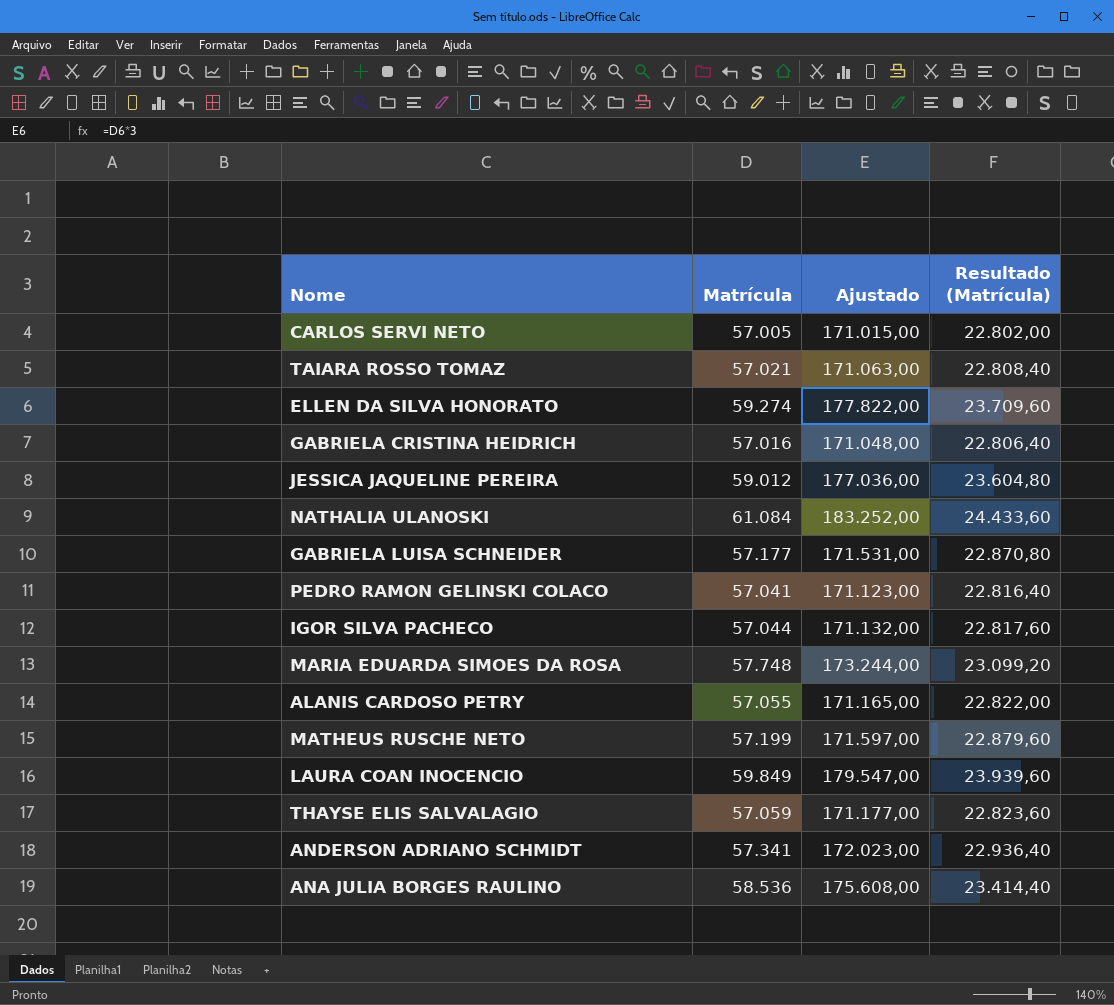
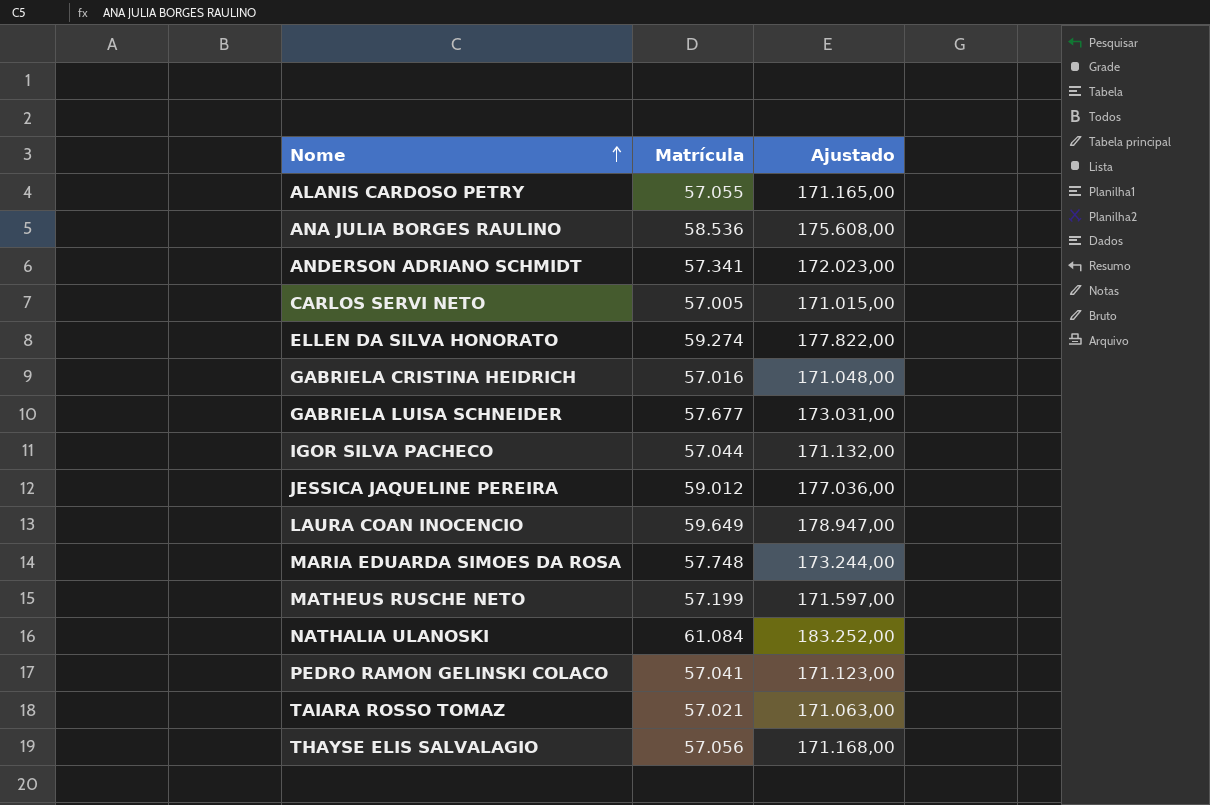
row order: none -> Nome ascending
column Resultado (Matrícula) | formula: [Matrícula] * 0,4 -> none
GABRIELA LUISA SCHNEIDER | Matrícula: 57.177 -> 57.677
GABRIELA LUISA SCHNEIDER | Ajustado: 171.531,00 -> 173.031,00
LAURA COAN INOCENCIO | Matrícula: 59.849 -> 59.649
LAURA COAN INOCENCIO | Ajustado: 179.547,00 -> 178.947,00
THAYSE ELIS SALVALAGIO | Matrícula: 57.059 -> 57.056
THAYSE ELIS SALVALAGIO | Ajustado: 171.177,00 -> 171.168,00

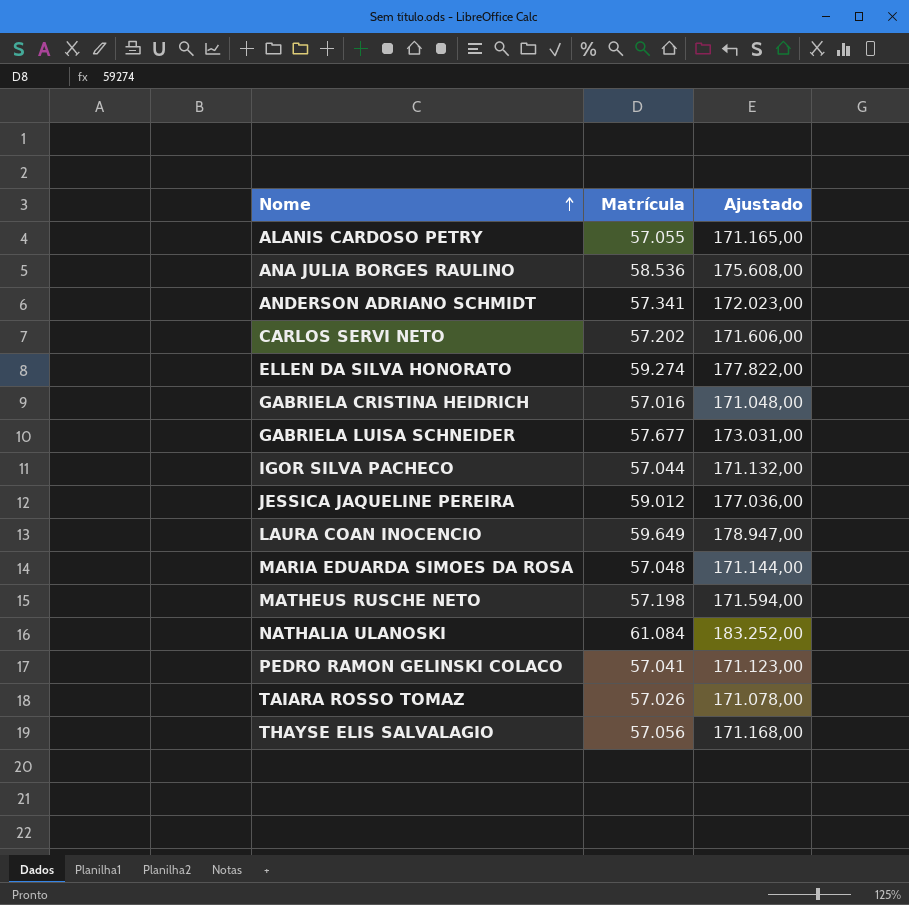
CARLOS SERVI NETO | Matrícula: 57.005 -> 57.202
CARLOS SERVI NETO | Ajustado: 171.015,00 -> 171.606,00
MARIA EDUARDA SIMOES DA ROSA | Matrícula: 57.748 -> 57.048
MARIA EDUARDA SIMOES DA ROSA | Ajustado: 173.244,00 -> 171.144,00
MATHEUS RUSCHE NETO | Matrícula: 57.199 -> 57.198
MATHEUS RUSCHE NETO | Ajustado: 171.597,00 -> 171.594,00
TAIARA ROSSO TOMAZ | Matrícula: 57.021 -> 57.026
TAIARA ROSSO TOMAZ | Ajustado: 171.063,00 -> 171.078,00

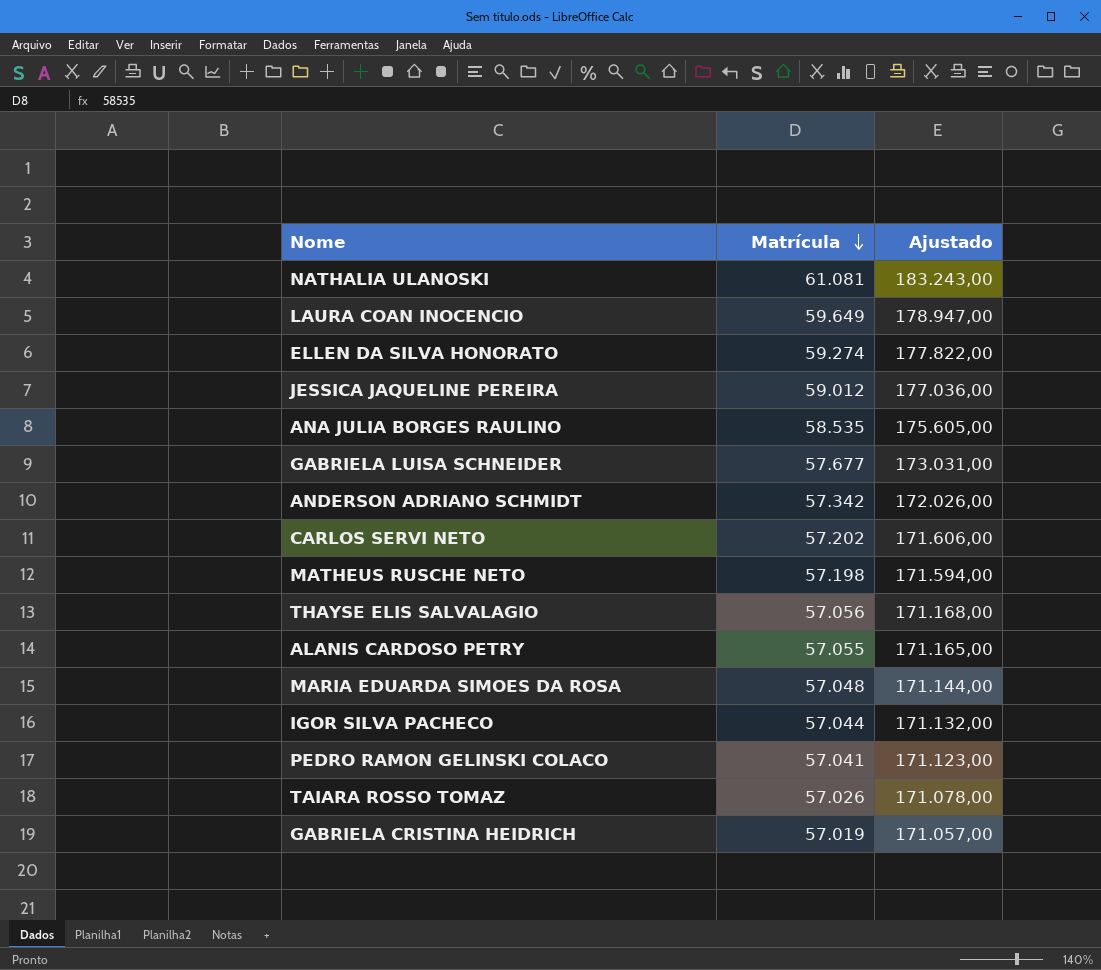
row order: Nome ascending -> Matrícula descending
NATHALIA ULANOSKI | Matrícula: 61.084 -> 61.081
NATHALIA ULANOSKI | Ajustado: 183.252,00 -> 183.243,00
ANA JULIA BORGES RAULINO | Matrícula: 58.536 -> 58.535
ANA JULIA BORGES RAULINO | Ajustado: 175.608,00 -> 175.605,00
ANDERSON ADRIANO SCHMIDT | Matrícula: 57.341 -> 57.342
ANDERSON ADRIANO SCHMIDT | Ajustado: 172.023,00 -> 172.026,00
GABRIELA CRISTINA HEIDRICH | Matrícula: 57.016 -> 57.019
GABRIELA CRISTINA HEIDRICH | Ajustado: 171.048,00 -> 171.057,00

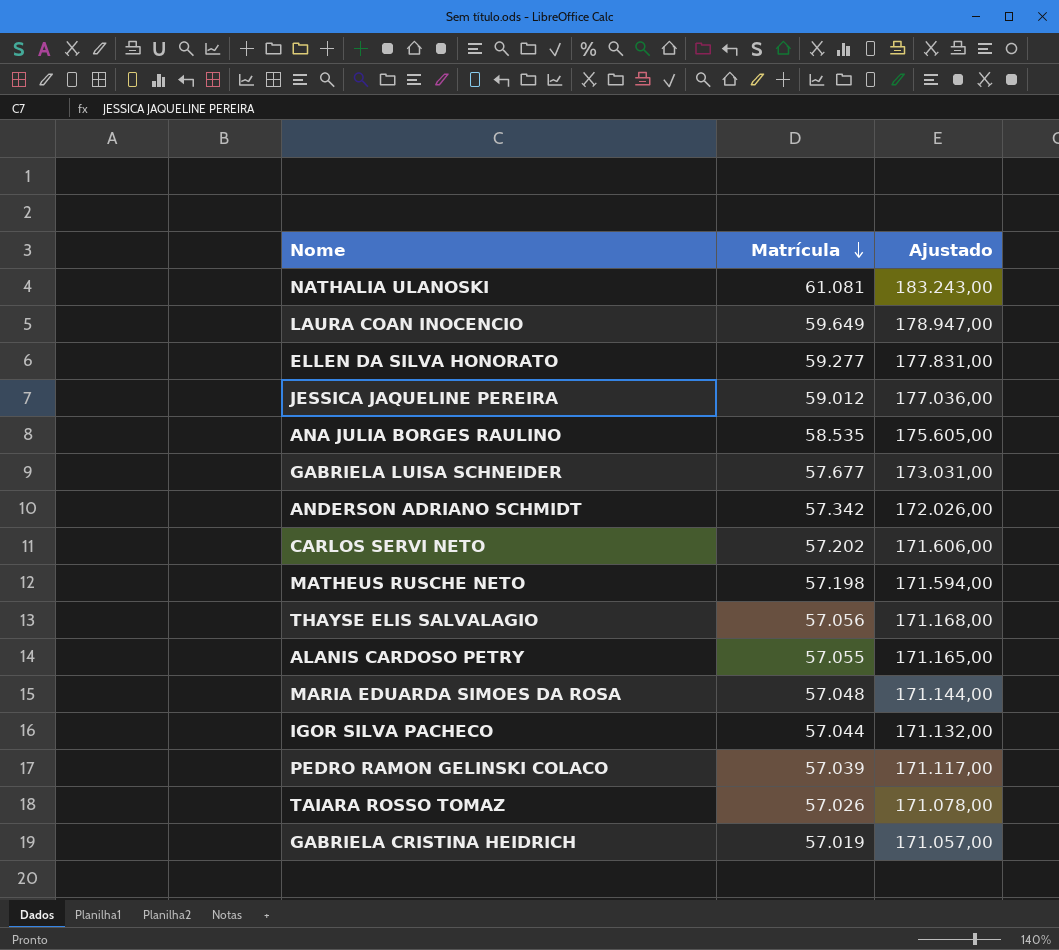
ELLEN DA SILVA HONORATO | Matrícula: 59.274 -> 59.277
ELLEN DA SILVA HONORATO | Ajustado: 177.822,00 -> 177.831,00
PEDRO RAMON GELINSKI COLACO | Matrícula: 57.041 -> 57.039
PEDRO RAMON GELINSKI COLACO | Ajustado: 171.123,00 -> 171.117,00

